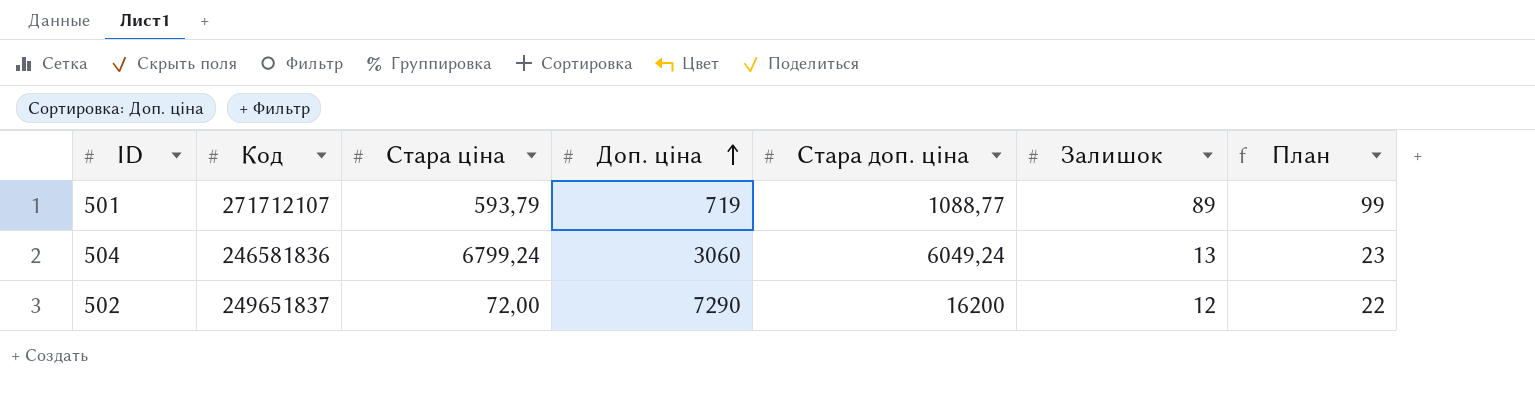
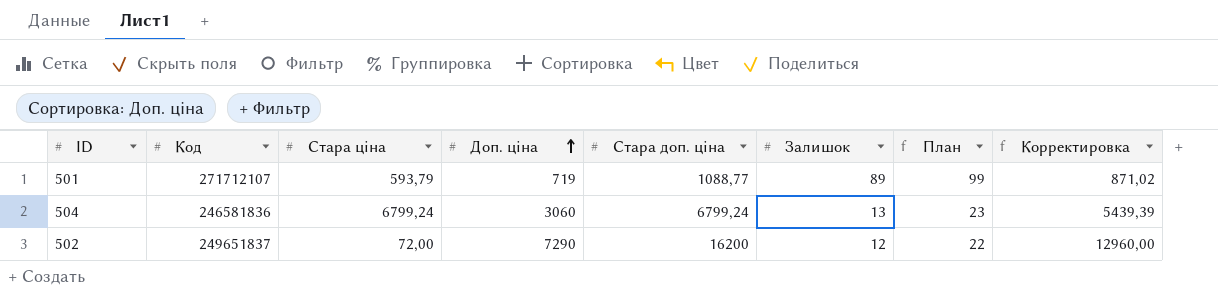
column Корректировка | formula: none -> [Стара доп. ціна] * 0,8
504 | Стара доп. ціна: 6049,24 -> 6799,24

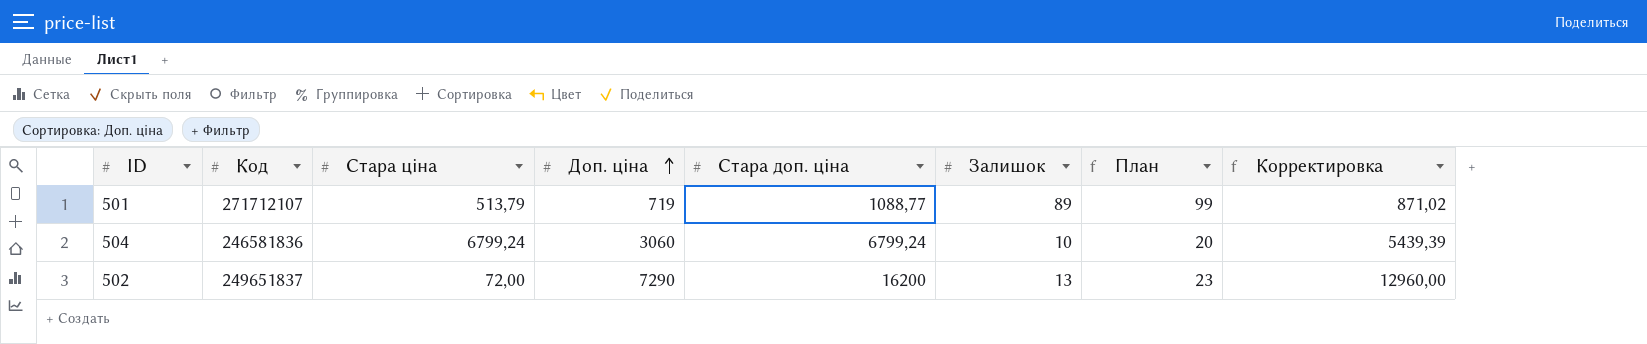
501 | Стара ціна: 593,79 -> 513,79
504 | Залишок: 13 -> 10
504 | План: 23 -> 20
502 | Залишок: 12 -> 13
502 | План: 22 -> 23

